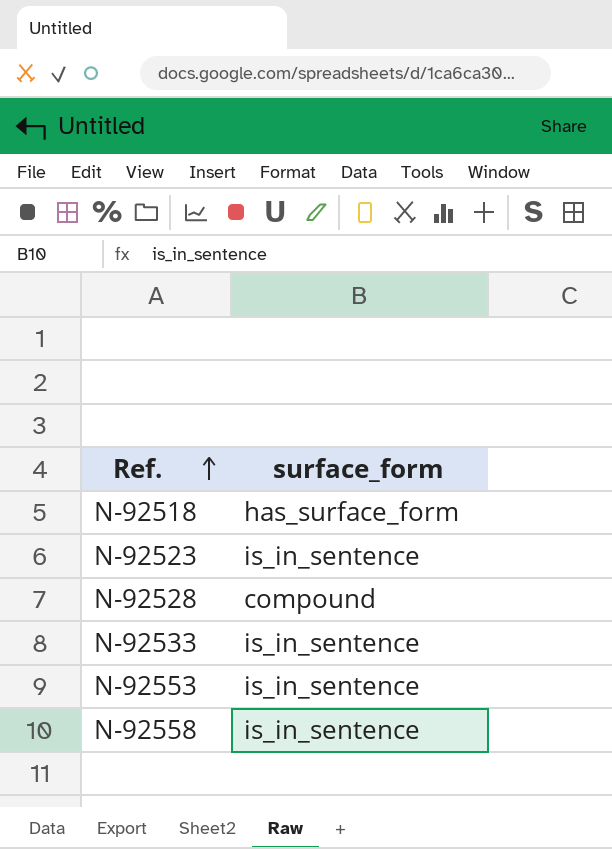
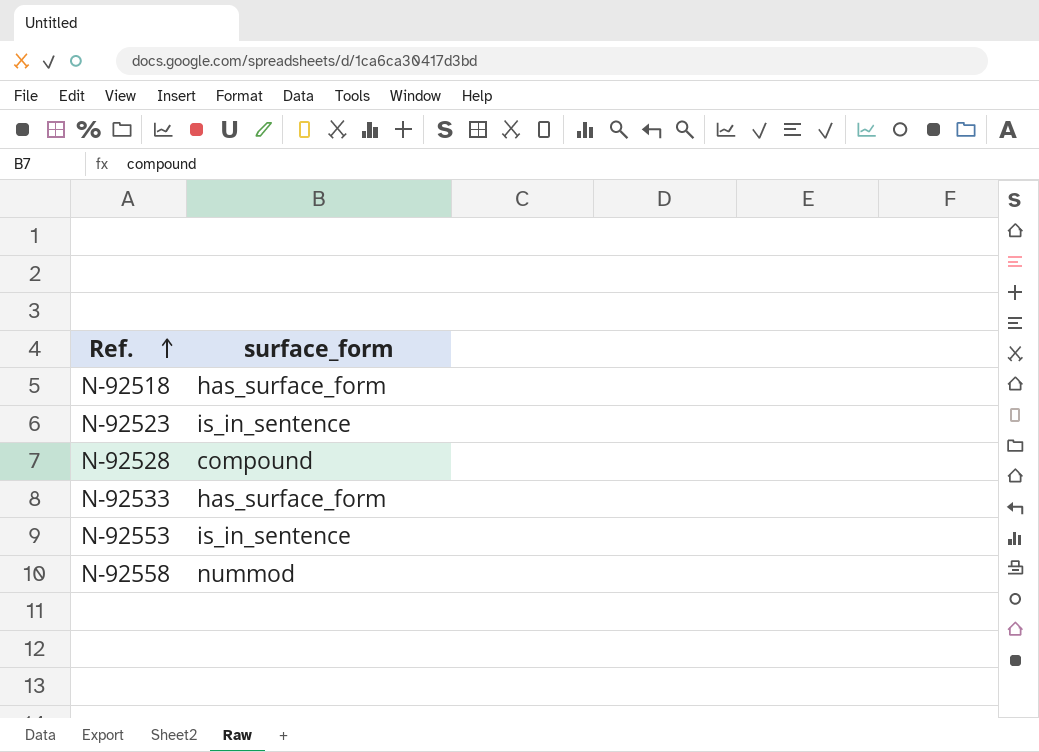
N-92533 | surface_form: is_in_sentence -> has_surface_form
N-92558 | surface_form: is_in_sentence -> nummod

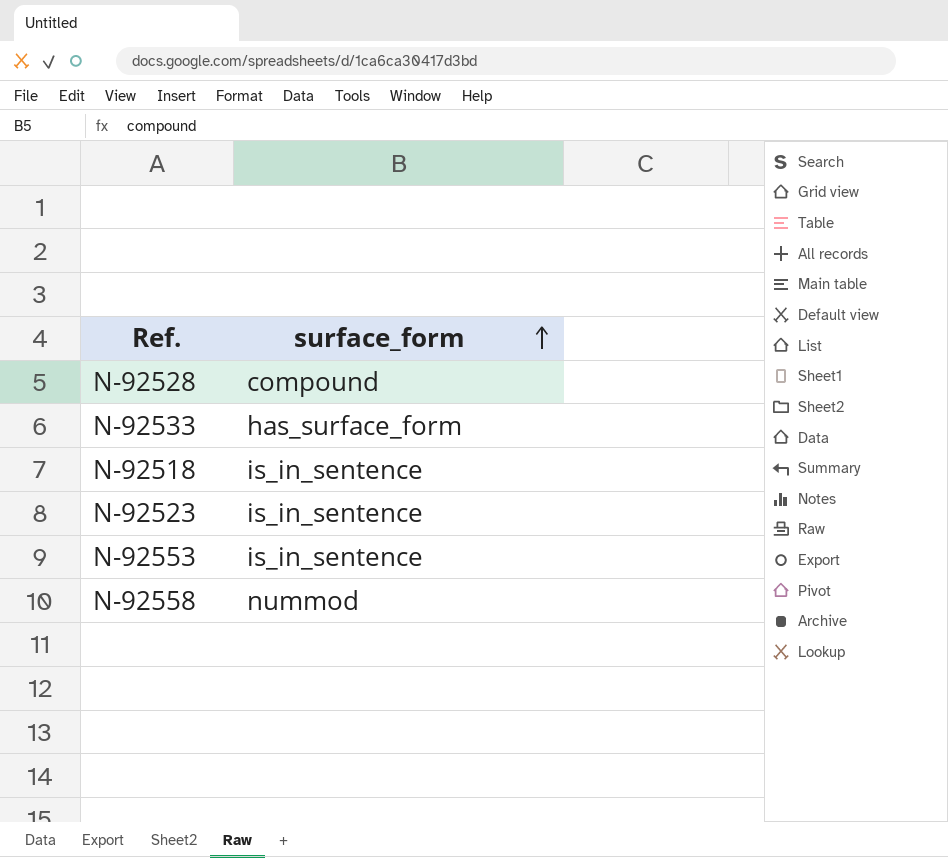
row order: Ref. ascending -> surface_form ascending
N-92518 | surface_form: has_surface_form -> is_in_sentence

